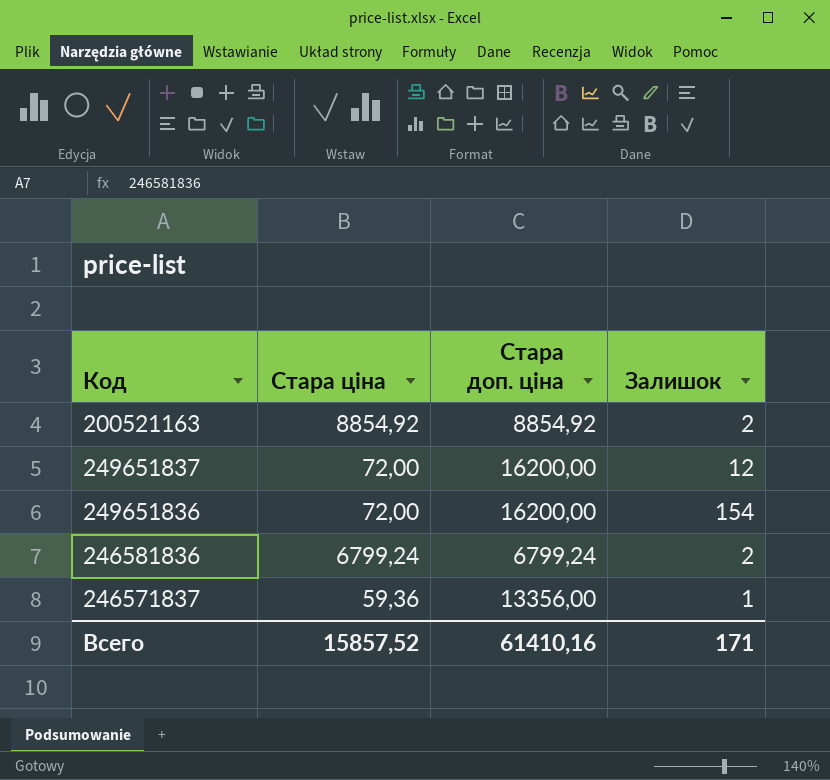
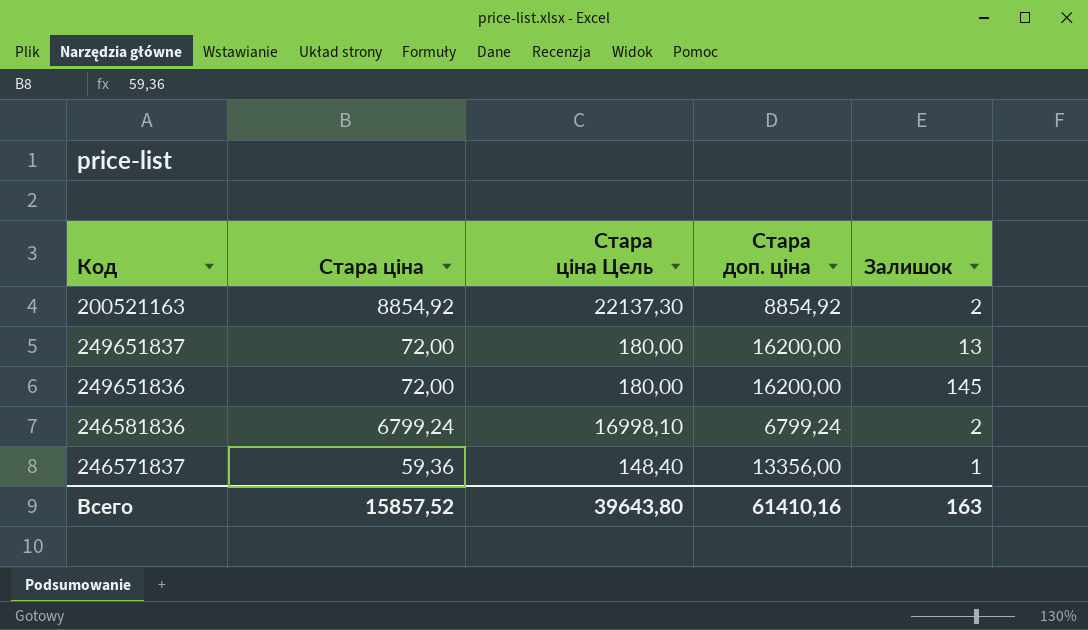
column Стара ціна Цель | formula: none -> [Стара ціна] * 2,5
249651837 | Залишок: 12 -> 13
249651836 | Залишок: 154 -> 145
Всего | Залишок: 171 -> 163

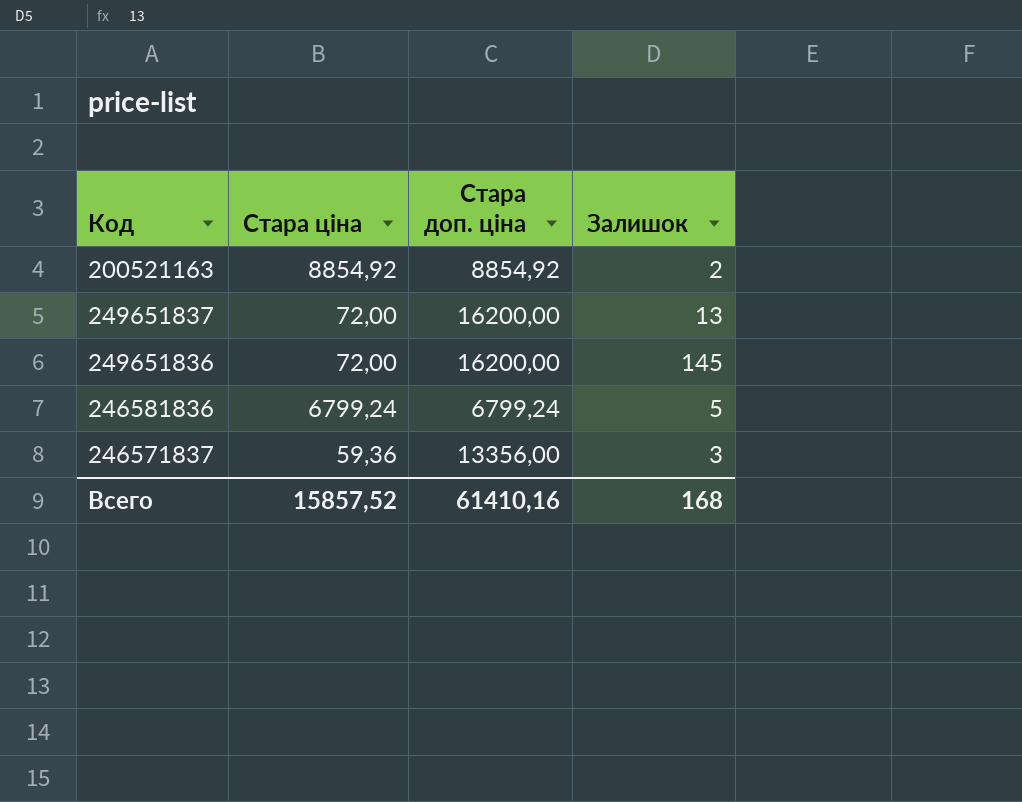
column Стара ціна Цель | formula: [Стара ціна] * 2,5 -> none
246581836 | Залишок: 2 -> 5
246571837 | Залишок: 1 -> 3
Всего | Залишок: 163 -> 168

